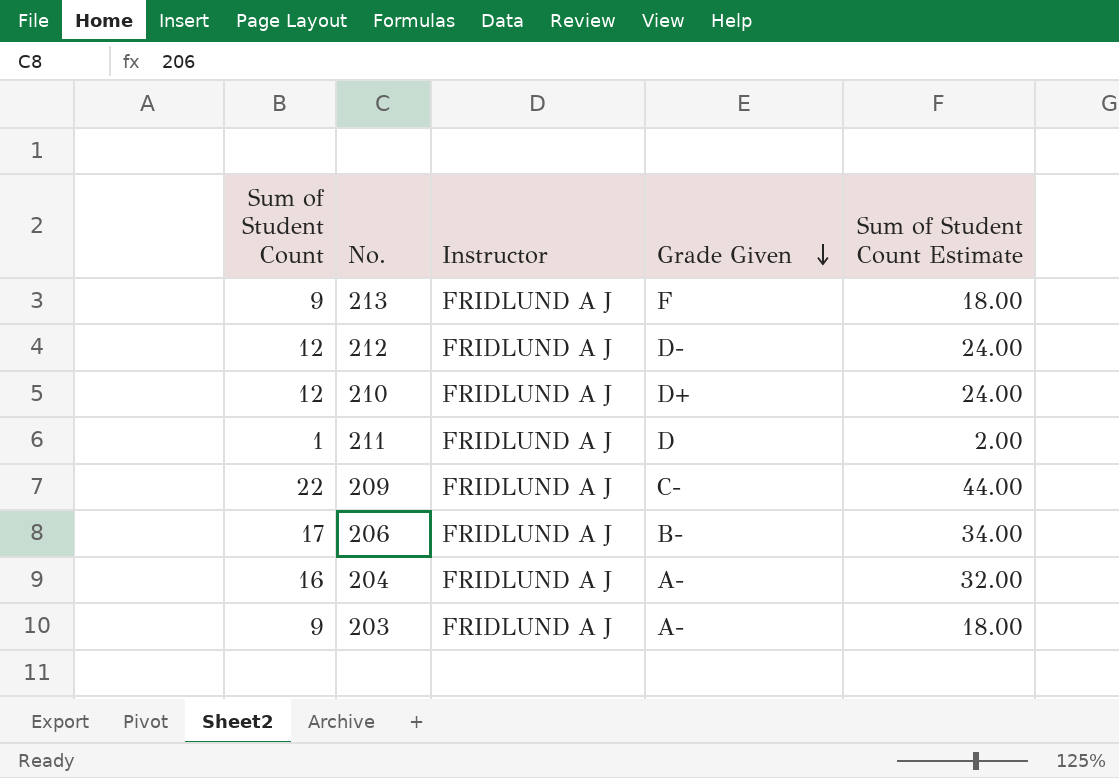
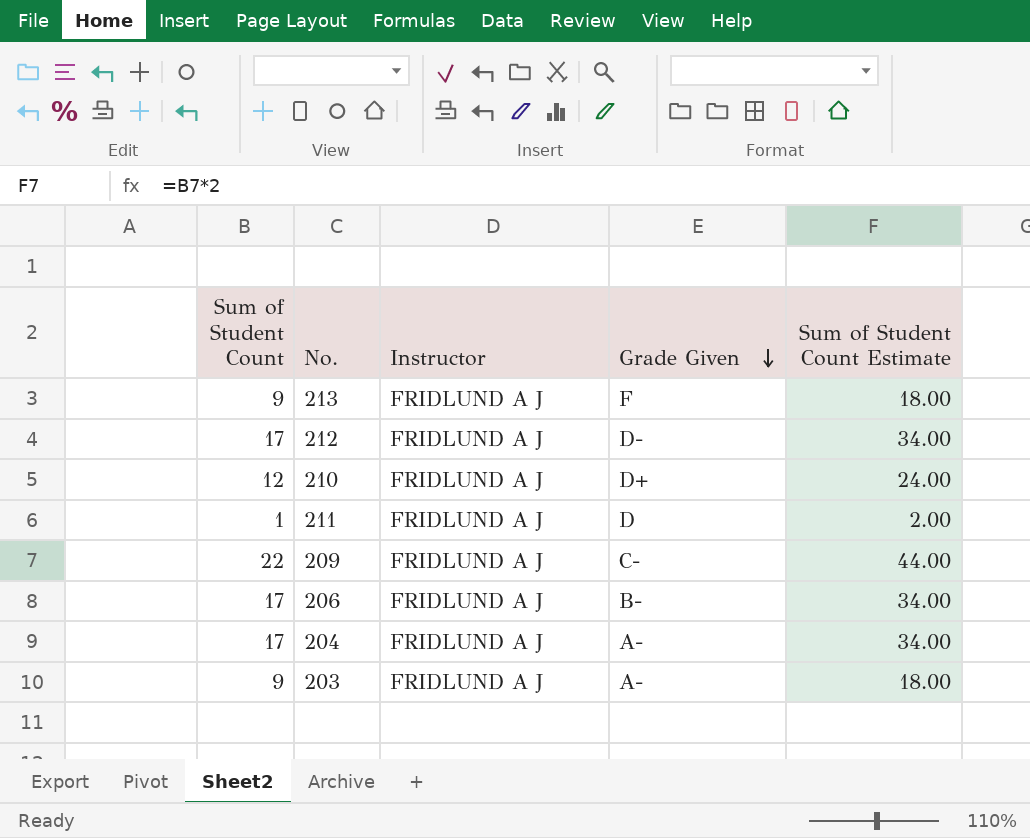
212 | Sum of Student Count: 12 -> 17
212 | Sum of Student Count Estimate: 24.00 -> 34.00
204 | Sum of Student Count: 16 -> 17
204 | Sum of Student Count Estimate: 32.00 -> 34.00

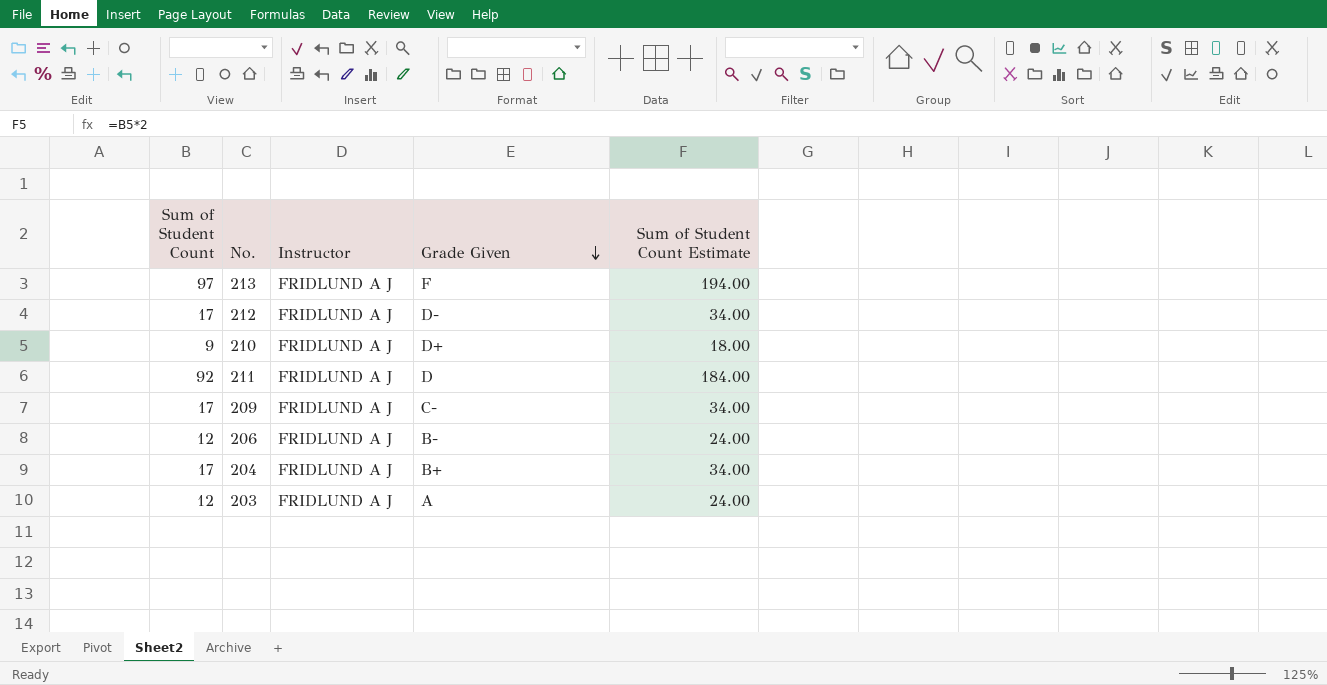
213 | Sum of Student Count: 9 -> 97
213 | Sum of Student Count Estimate: 18.00 -> 194.00
210 | Sum of Student Count: 12 -> 9
210 | Sum of Student Count Estimate: 24.00 -> 18.00
211 | Sum of Student Count: 1 -> 92
211 | Sum of Student Count Estimate: 2.00 -> 184.00
209 | Sum of Student Count: 22 -> 17
209 | Sum of Student Count Estimate: 44.00 -> 34.00
206 | Sum of Student Count: 17 -> 12
206 | Sum of Student Count Estimate: 34.00 -> 24.00
204 | Grade Given: A- -> B+
203 | Sum of Student Count: 9 -> 12
203 | Grade Given: A- -> A
203 | Sum of Student Count Estimate: 18.00 -> 24.00

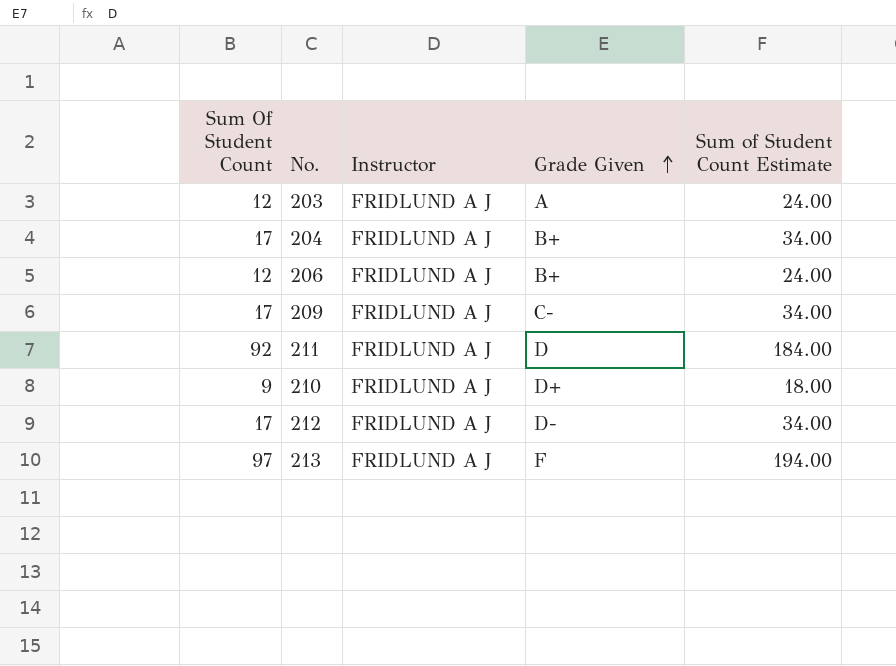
row order: Grade Given descending -> Grade Given ascending
column name: Sum of Student Count -> Sum Of Student Count
206 | Grade Given: B- -> B+

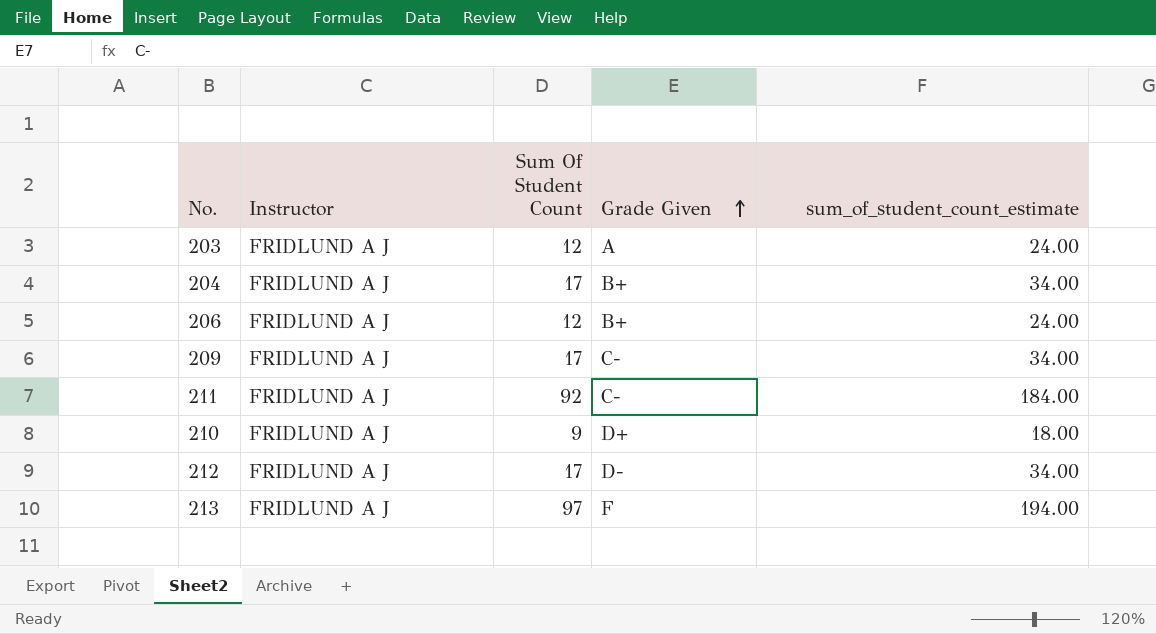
column Sum Of Student Count | position: 1 -> 3
column name: Sum of Student Count Estimate -> sum_of_student_count_estimate
211 | Grade Given: D -> C-

